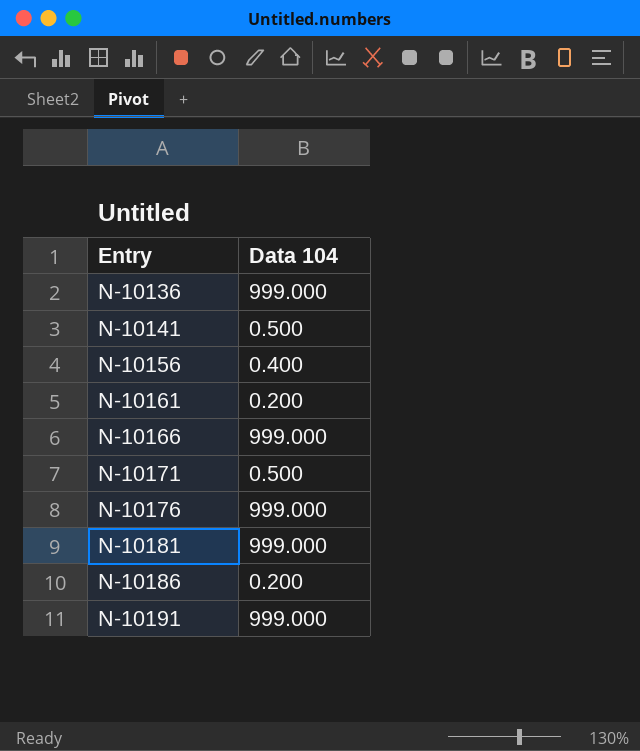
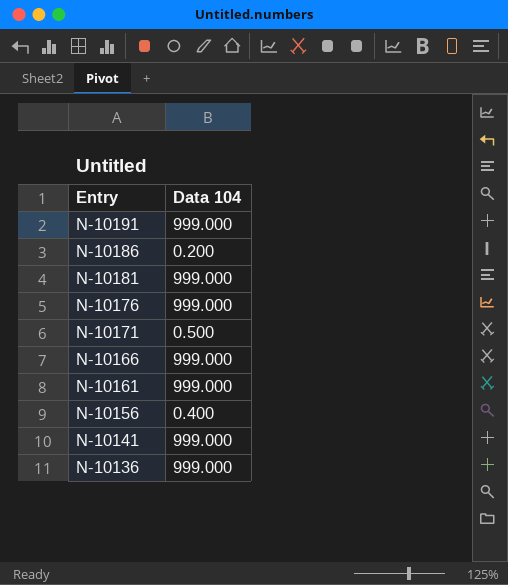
row order: Entry ascending -> Entry descending
N-10161 | Data 104: 0.200 -> 999.000
N-10141 | Data 104: 0.500 -> 999.000

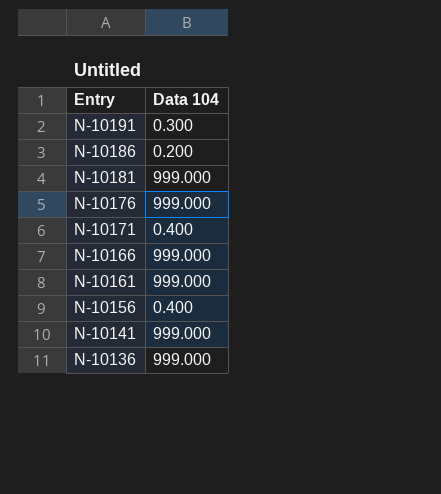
N-10191 | Data 104: 999.000 -> 0.300
N-10171 | Data 104: 0.500 -> 0.400

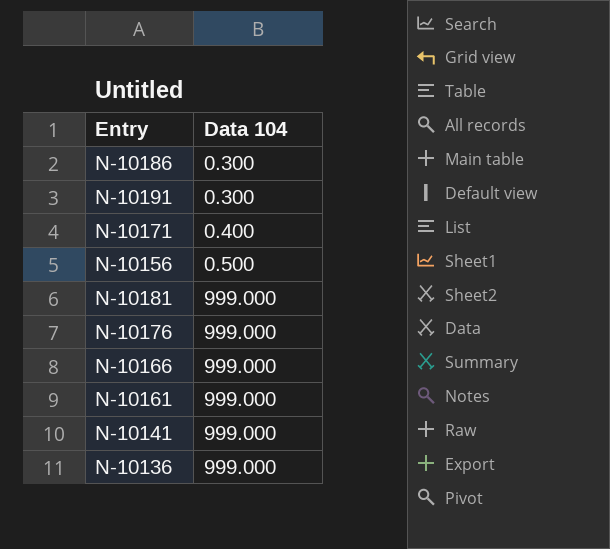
row order: Entry descending -> Data 104 ascending
N-10186 | Data 104: 0.200 -> 0.300
N-10156 | Data 104: 0.400 -> 0.500

